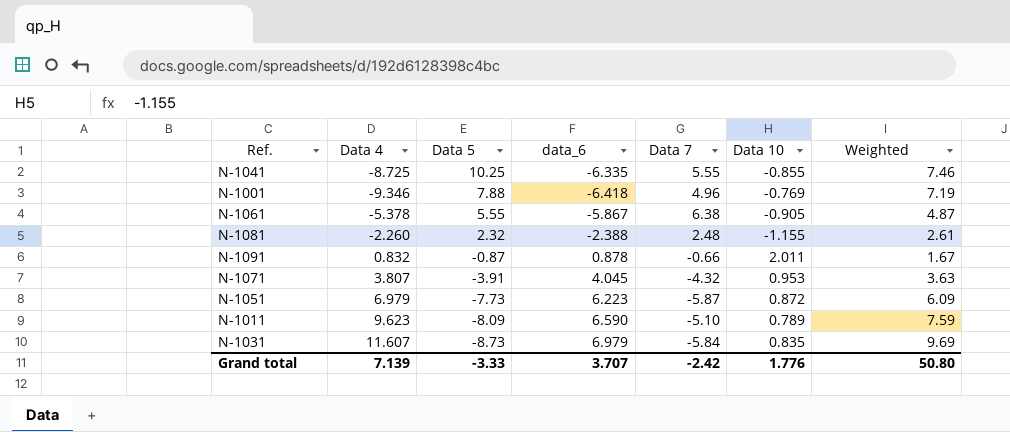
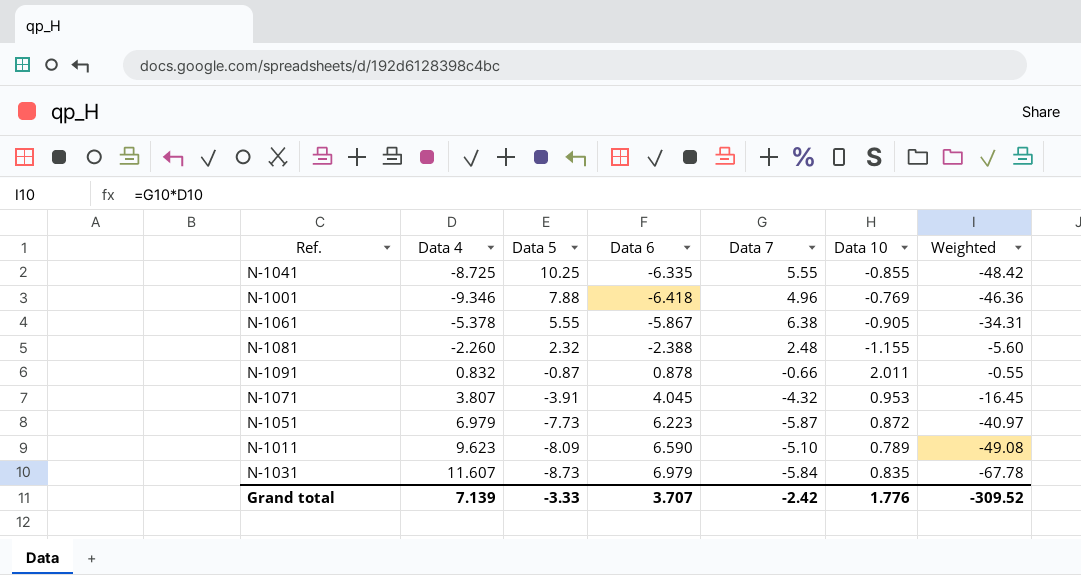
column name: data_6 -> Data 6
column Weighted | formula: [Data 4] * [Data 10] -> [Data 4] * [Data 7]
Grand total | Weighted: 50.80 -> -309.52

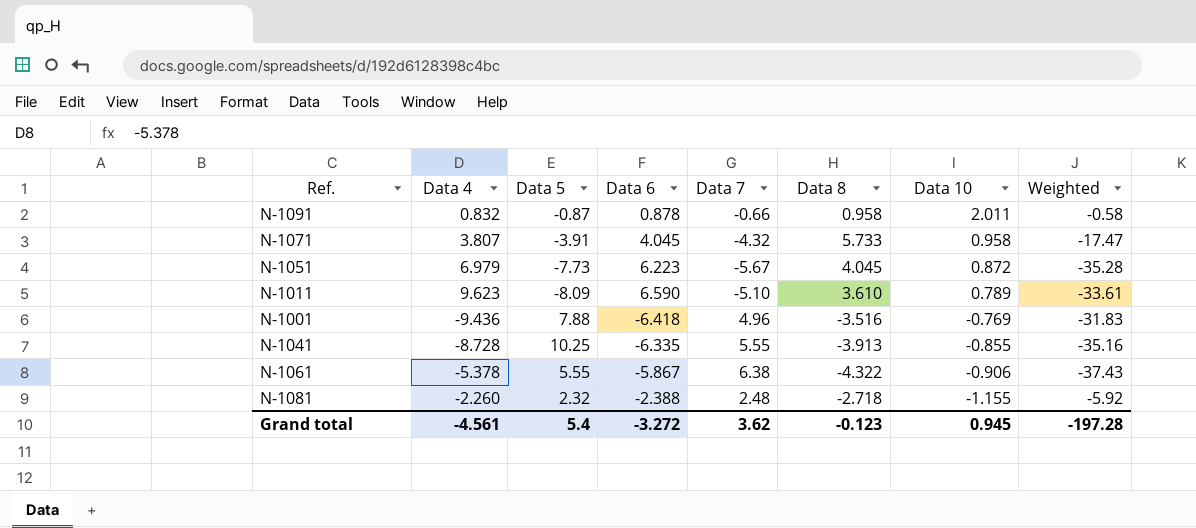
row order: Data 5 descending -> Data 10 descending
column Data 8 | position: none -> 6
column Weighted | formula: [Data 4] * [Data 7] -> [Data 6] * [Data 7]
row N-1031: 11.607 | -8.73 | 6.979 | -5.84 | 0.835 | -67.78 -> none
N-1071 | Data 10: 0.953 -> 0.958
N-1051 | Data 7: -5.87 -> -5.67
N-1001 | Data 4: -9.346 -> -9.436
N-1041 | Data 4: -8.725 -> -8.728
N-1061 | Data 10: -0.905 -> -0.906
Grand total | Data 4: 7.139 -> -4.561
Grand total | Data 5: -3.33 -> 5.4
Grand total | Data 6: 3.707 -> -3.272
Grand total | Data 7: -2.42 -> 3.62
Grand total | Data 10: 1.776 -> 0.945
Grand total | Weighted: -309.52 -> -197.28

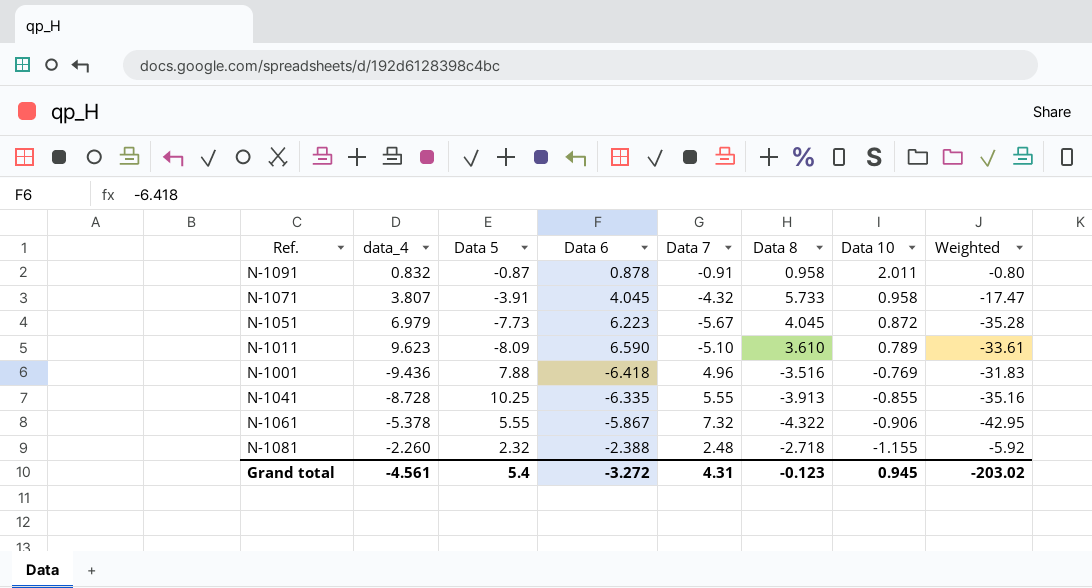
column name: Data 4 -> data_4
N-1091 | Data 7: -0.66 -> -0.91
N-1091 | Weighted: -0.58 -> -0.80
N-1061 | Data 7: 6.38 -> 7.32
N-1061 | Weighted: -37.43 -> -42.95
Grand total | Data 7: 3.62 -> 4.31
Grand total | Weighted: -197.28 -> -203.02

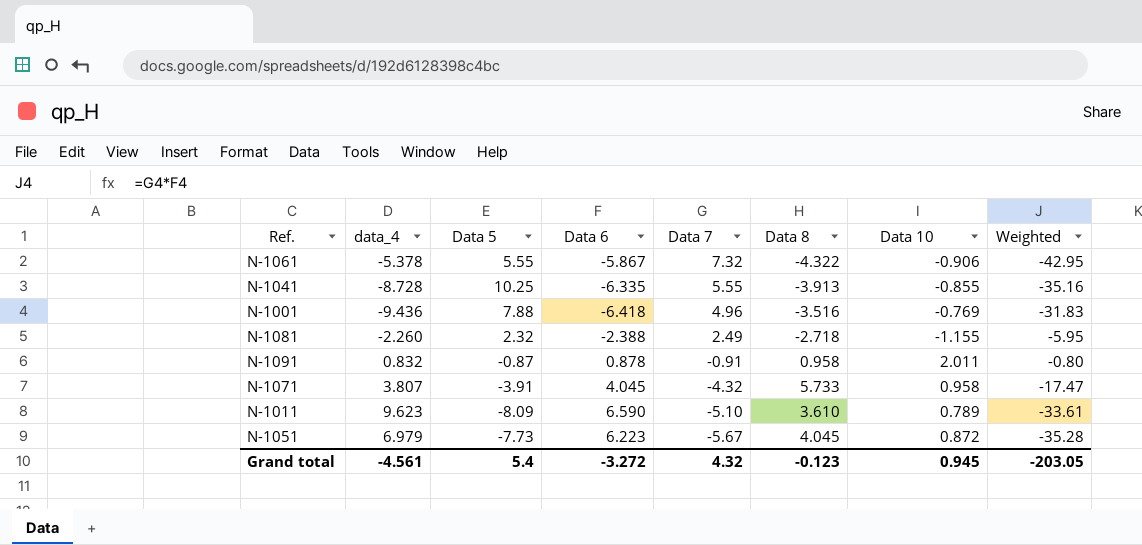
row order: Data 10 descending -> Data 7 descending
N-1081 | Data 7: 2.48 -> 2.49
N-1081 | Weighted: -5.92 -> -5.95
Grand total | Data 7: 4.31 -> 4.32
Grand total | Weighted: -203.02 -> -203.05

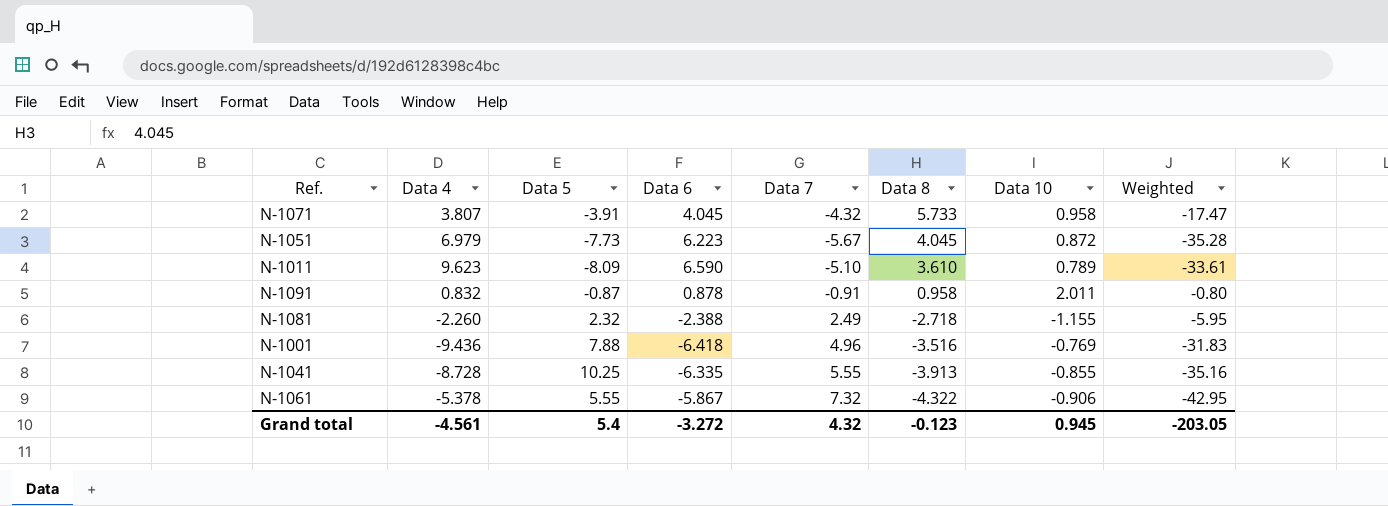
row order: Data 7 descending -> Data 8 descending
column name: data_4 -> Data 4

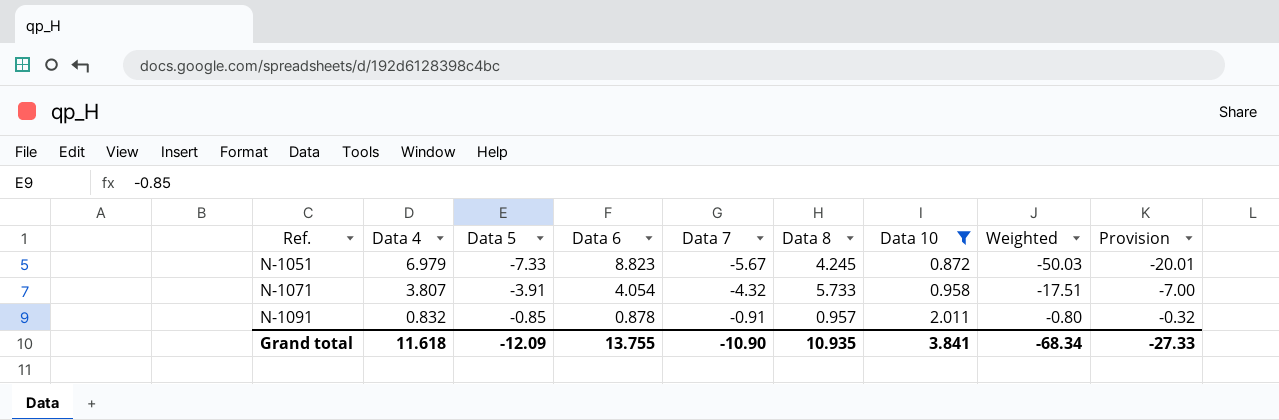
filter: none -> Data 10 >= 0.872
row order: Data 8 descending -> Ref. ascending
column Provision | formula: none -> [Weighted] * 0.4
N-1051 | Data 5: -7.73 -> -7.33
N-1051 | Data 6: 6.223 -> 8.823
N-1051 | Data 8: 4.045 -> 4.245
N-1051 | Weighted: -35.28 -> -50.03
N-1071 | Data 6: 4.045 -> 4.054
N-1071 | Weighted: -17.47 -> -17.51
N-1091 | Data 5: -0.87 -> -0.85
N-1091 | Data 8: 0.958 -> 0.957
Grand total | Data 4: -4.561 -> 11.618
Grand total | Data 5: 5.4 -> -12.09
Grand total | Data 6: -3.272 -> 13.755
Grand total | Data 7: 4.32 -> -10.90
Grand total | Data 8: -0.123 -> 10.935
Grand total | Data 10: 0.945 -> 3.841
Grand total | Weighted: -203.05 -> -68.34

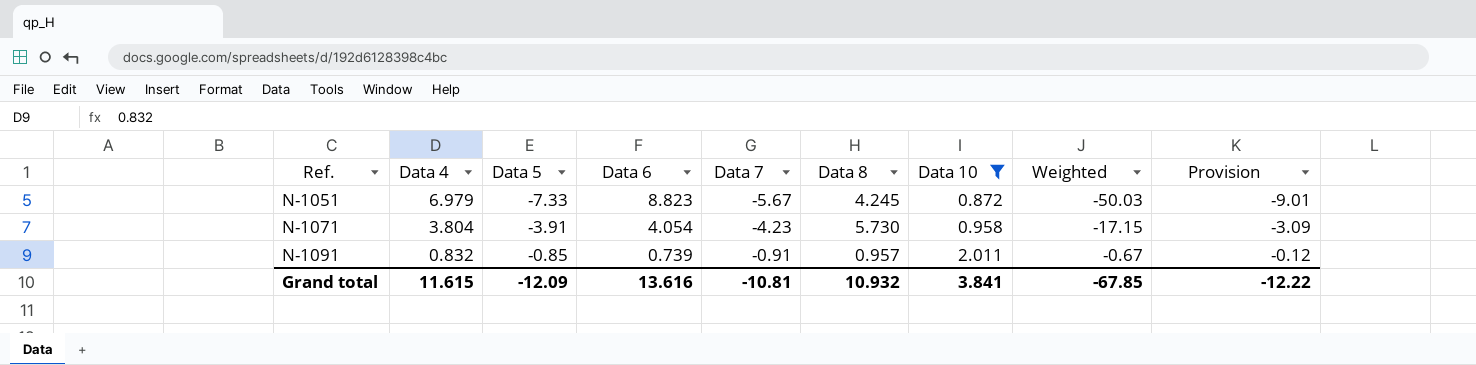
column Provision | formula: [Weighted] * 0.4 -> [Weighted] * 0.18
N-1071 | Data 4: 3.807 -> 3.804
N-1071 | Data 7: -4.32 -> -4.23
N-1071 | Data 8: 5.733 -> 5.730
N-1071 | Weighted: -17.51 -> -17.15
N-1091 | Data 6: 0.878 -> 0.739
N-1091 | Weighted: -0.80 -> -0.67
Grand total | Data 4: 11.618 -> 11.615
Grand total | Data 6: 13.755 -> 13.616
Grand total | Data 7: -10.90 -> -10.81
Grand total | Data 8: 10.935 -> 10.932
Grand total | Weighted: -68.34 -> -67.85
Grand total | Provision: -27.33 -> -12.22

